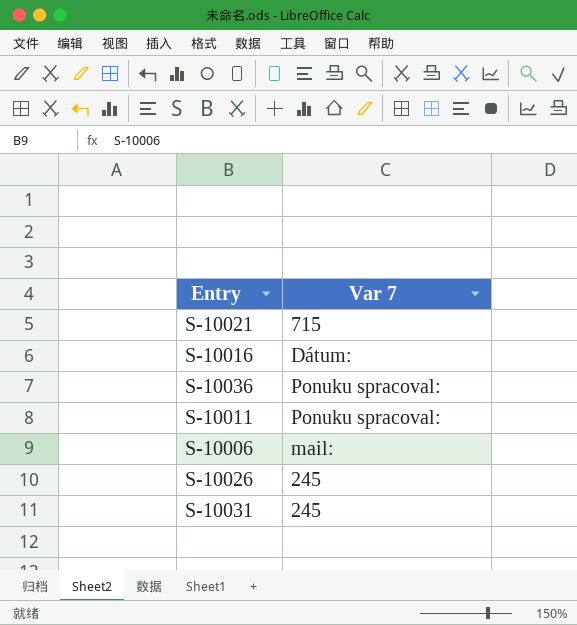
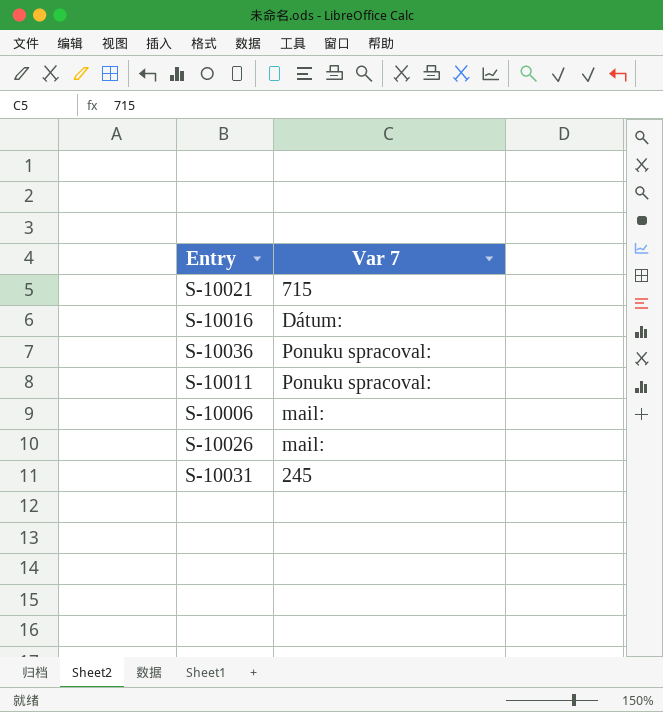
S-10026 | Var 7: 245 -> mail:

